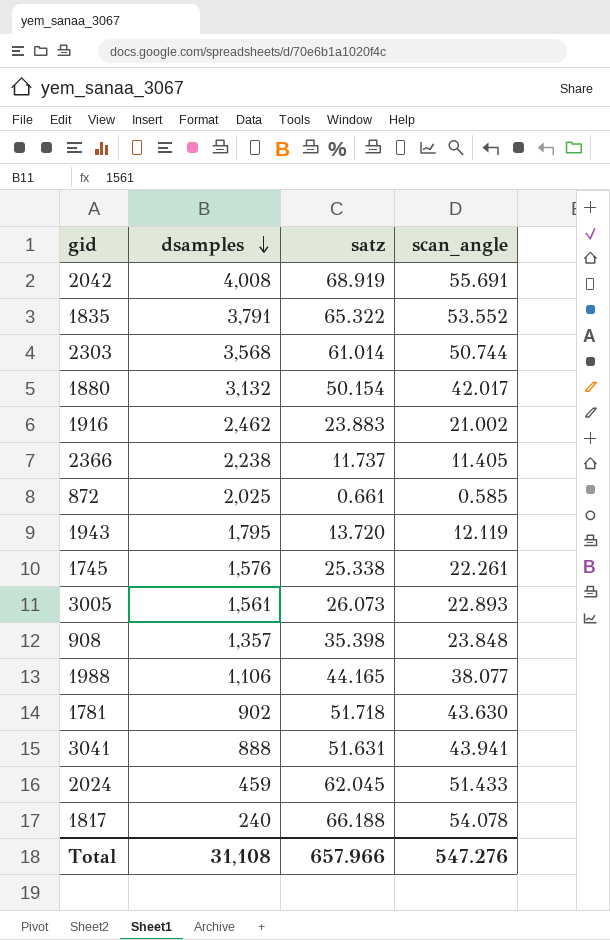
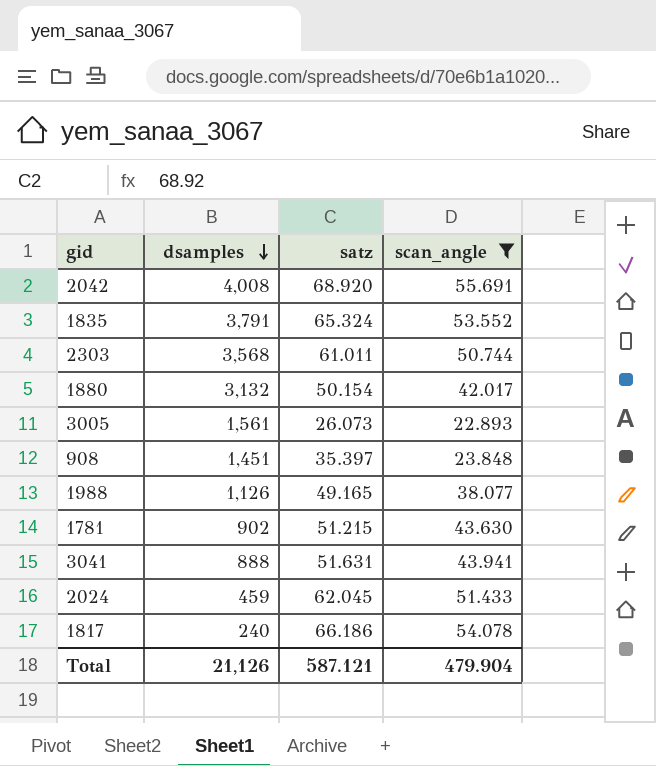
filter: none -> scan_angle >= 22.893
2042 | satz: 68.919 -> 68.920
1835 | satz: 65.322 -> 65.324
2303 | satz: 61.014 -> 61.011
908 | dsamples: 1,357 -> 1,451
908 | satz: 35.398 -> 35.397
1988 | dsamples: 1,106 -> 1,126
1988 | satz: 44.165 -> 49.165
1781 | satz: 51.718 -> 51.215
1817 | satz: 66.188 -> 66.186
Total | dsamples: 31,108 -> 21,126
Total | satz: 657.966 -> 587.121
Total | scan_angle: 547.276 -> 479.904

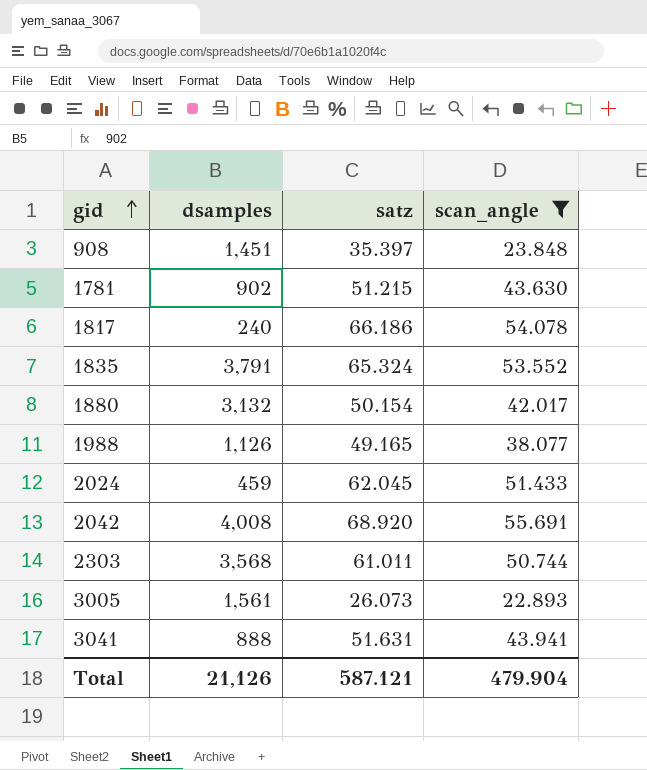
row order: dsamples descending -> gid ascending

